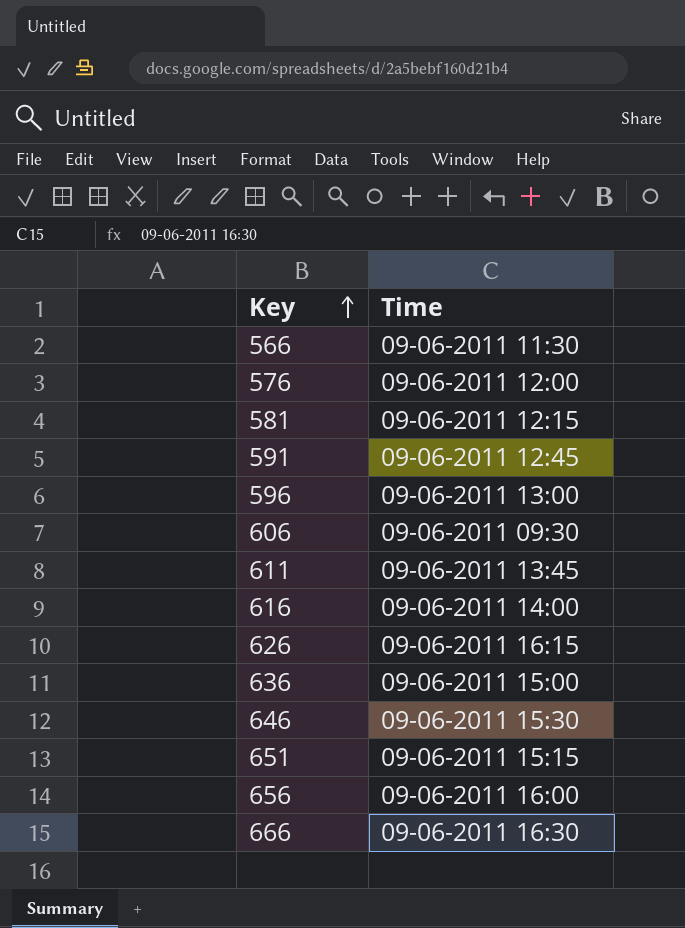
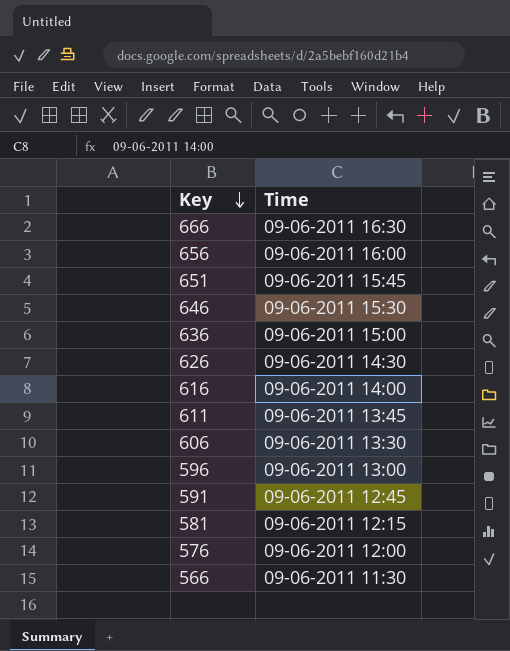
row order: Key ascending -> Key descending
651 | Time: 09-06-2011 15:15 -> 09-06-2011 15:45
626 | Time: 09-06-2011 16:15 -> 09-06-2011 14:30
606 | Time: 09-06-2011 09:30 -> 09-06-2011 13:30

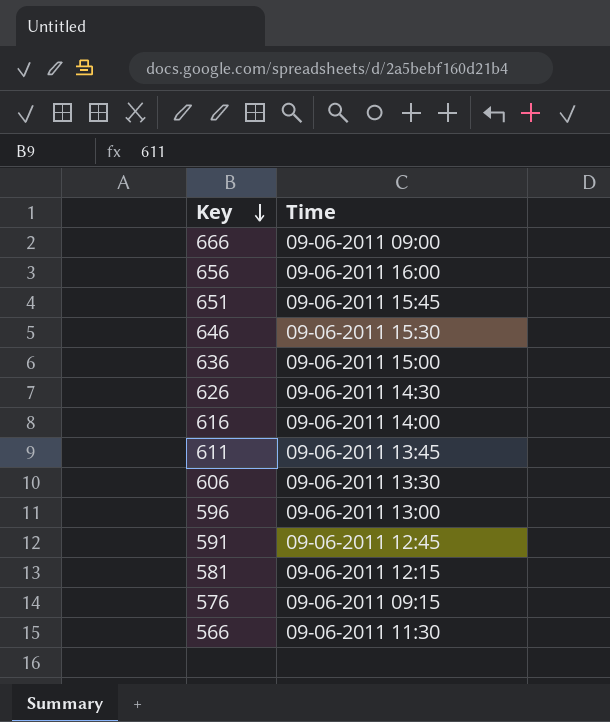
666 | Time: 09-06-2011 16:30 -> 09-06-2011 09:00
576 | Time: 09-06-2011 12:00 -> 09-06-2011 09:15

